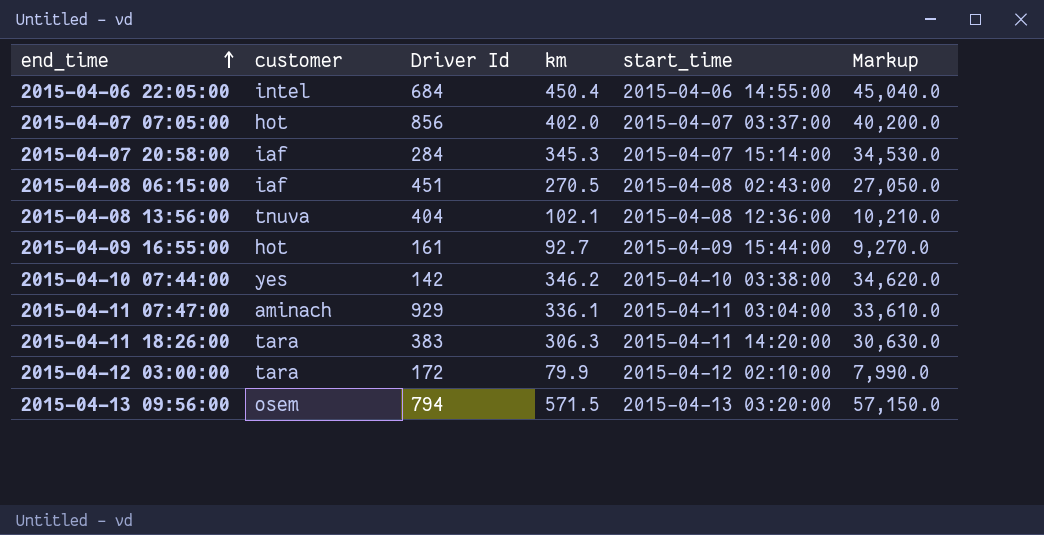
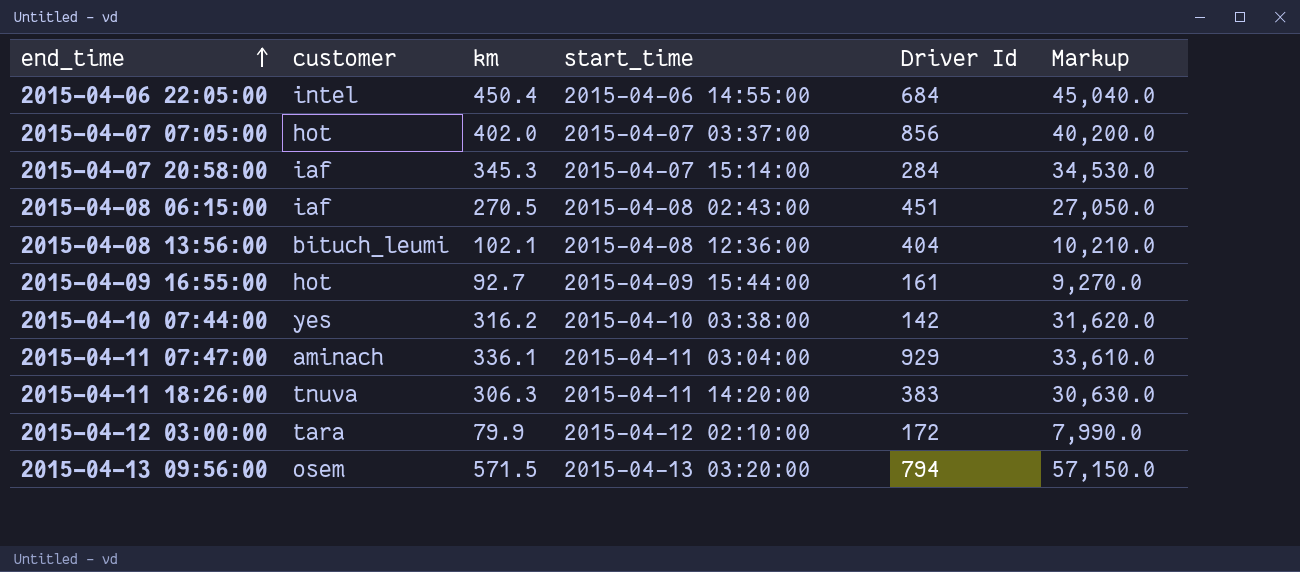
column Driver Id | position: 3 -> 5
2015-04-08 13:56:00 | customer: tnuva -> bituch_leumi
2015-04-10 07:44:00 | km: 346.2 -> 316.2
2015-04-10 07:44:00 | Markup: 34,620.0 -> 31,620.0
2015-04-11 18:26:00 | customer: tara -> tnuva

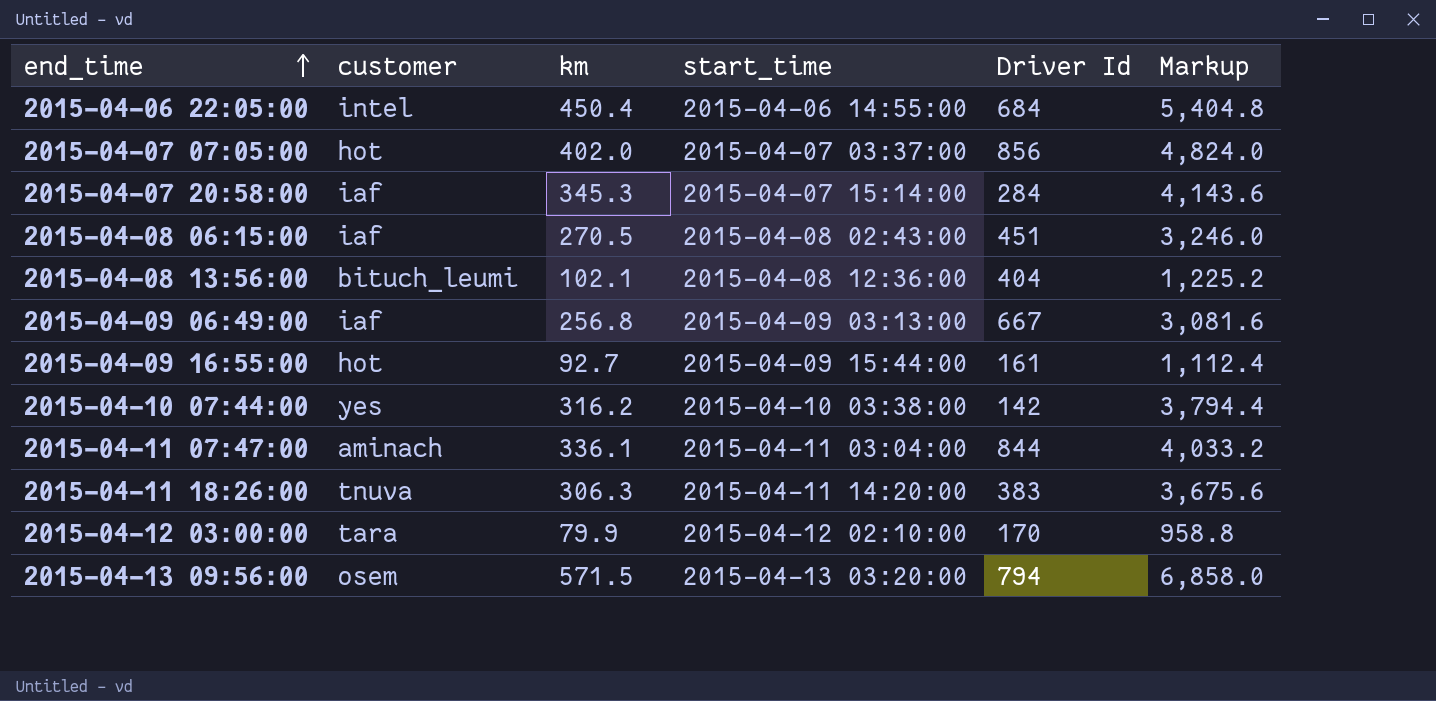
column Markup | formula: [km] * 100 -> [km] * 12
row 2015-04-09 06:49:00: none -> iaf | 256.8 | 2015-04-09 03:13:00 | 667 | 3,081.6
2015-04-11 07:47:00 | Driver Id: 929 -> 844
2015-04-12 03:00:00 | Driver Id: 172 -> 170

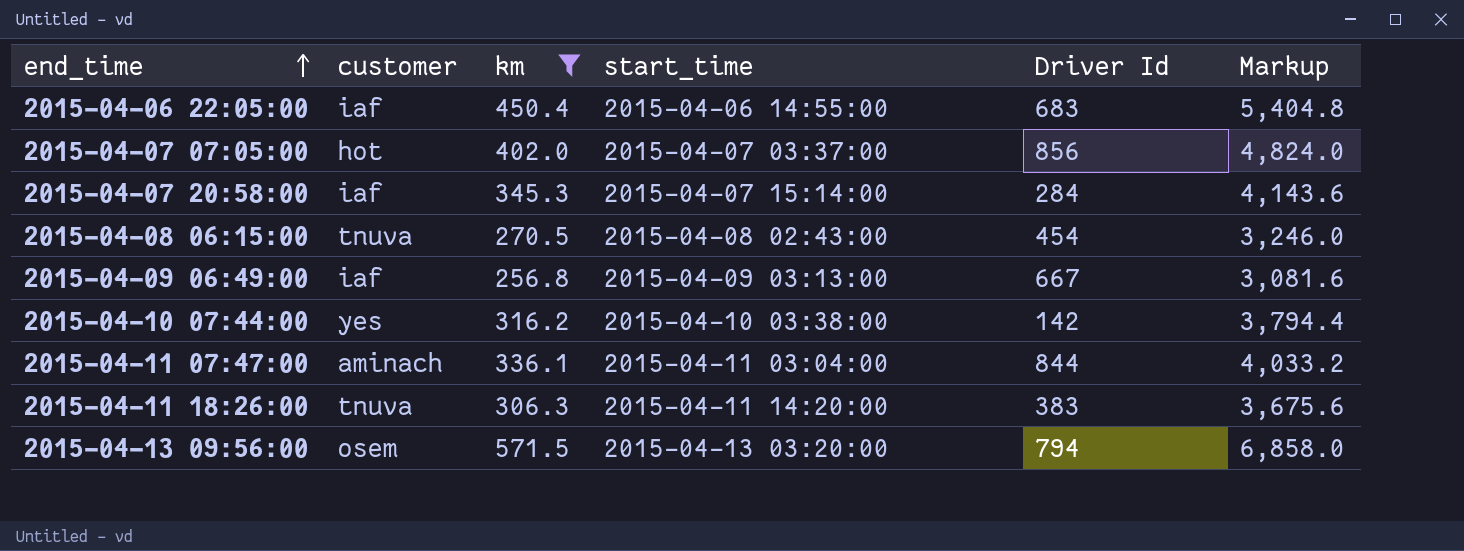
filter: none -> km >= 256.8
2015-04-06 22:05:00 | customer: intel -> iaf
2015-04-06 22:05:00 | Driver Id: 684 -> 683
2015-04-08 06:15:00 | customer: iaf -> tnuva
2015-04-08 06:15:00 | Driver Id: 451 -> 454

